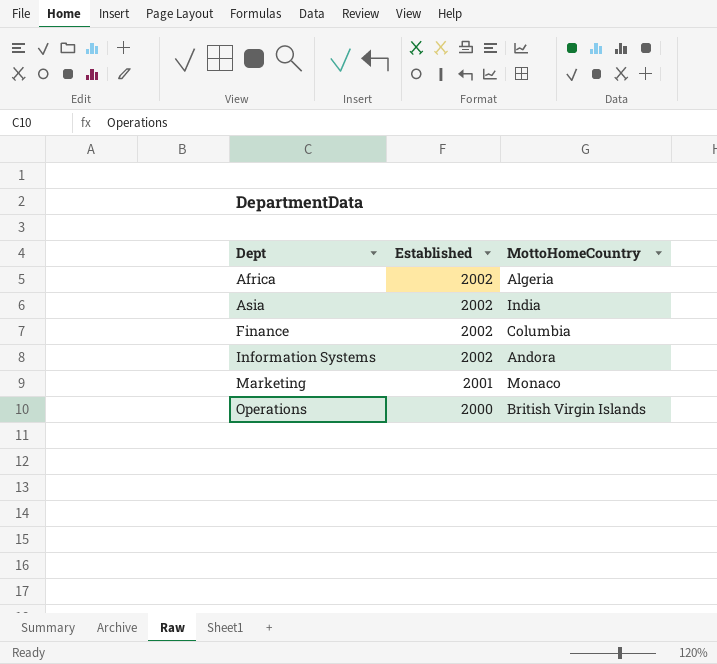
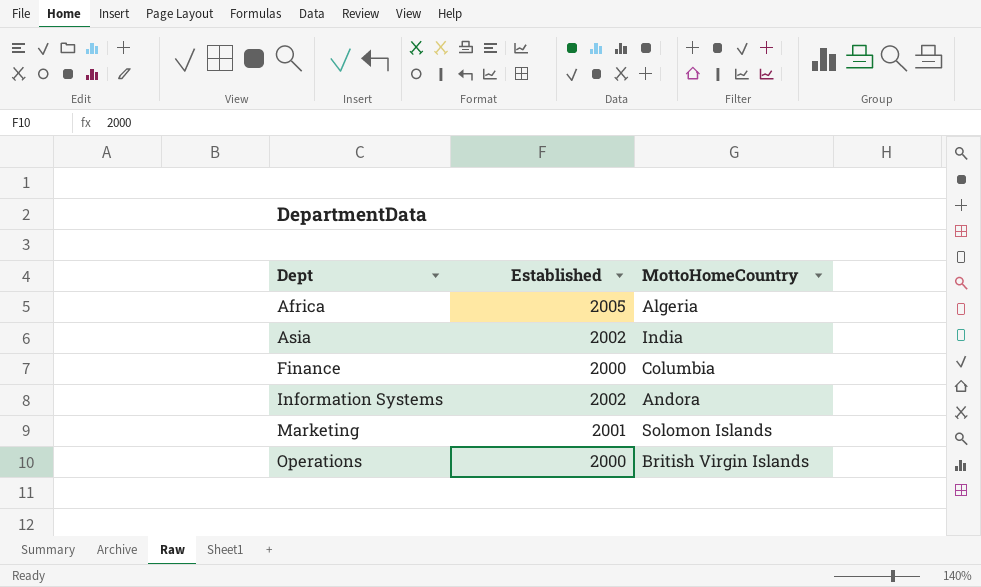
Africa | Established: 2002 -> 2005
Finance | Established: 2002 -> 2000
Marketing | MottoHomeCountry: Monaco -> Solomon Islands

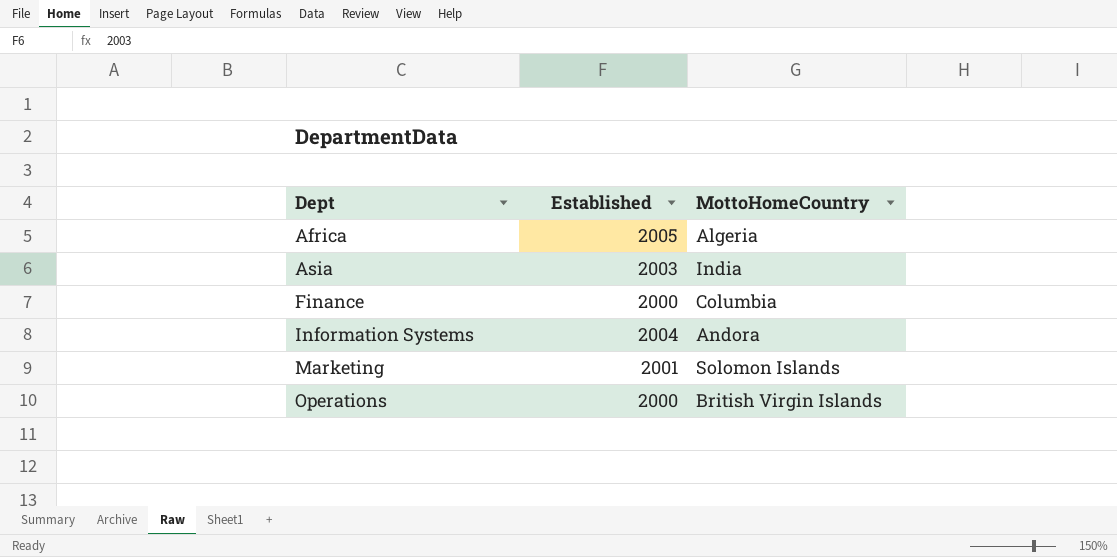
Asia | Established: 2002 -> 2003
Information Systems | Established: 2002 -> 2004

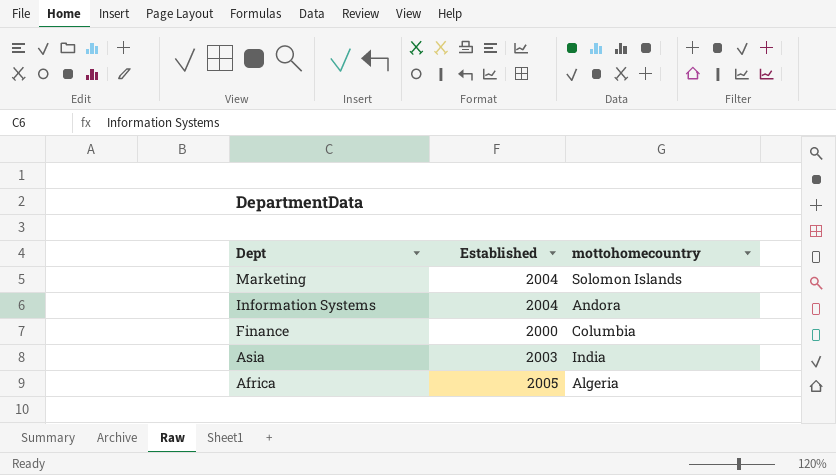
row order: Dept ascending -> Dept descending
column name: MottoHomeCountry -> mottohomecountry
row Operations: 2000 | British Virgin Islands -> none
Marketing | Established: 2001 -> 2004

